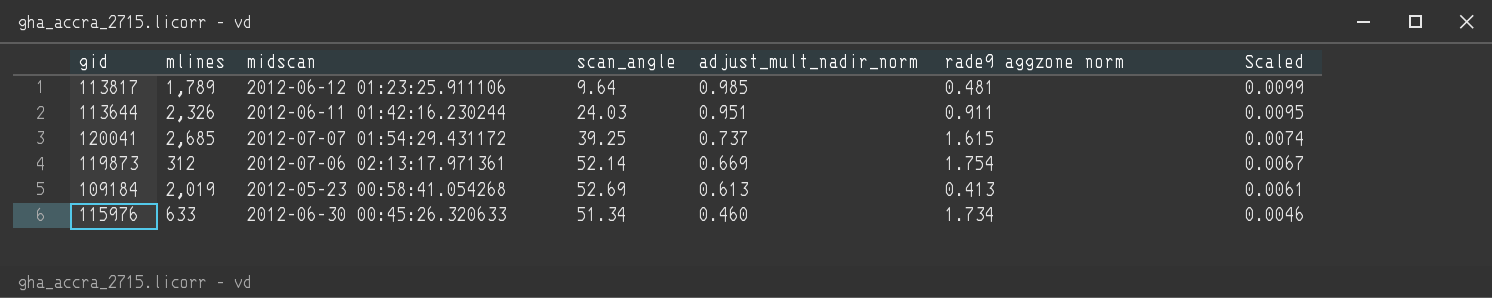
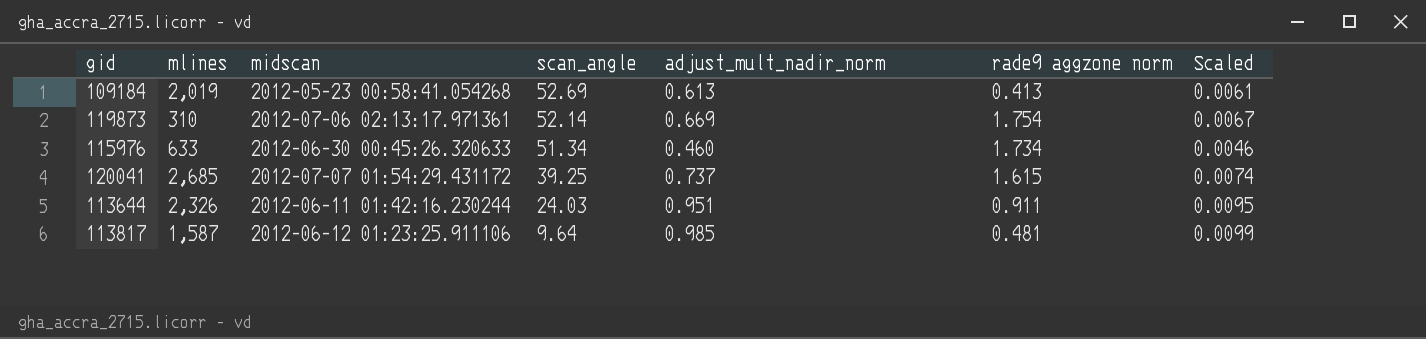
row order: adjust_mult_nadir_norm descending -> scan_angle descending
119873 | mlines: 312 -> 310
113817 | mlines: 1,789 -> 1,587

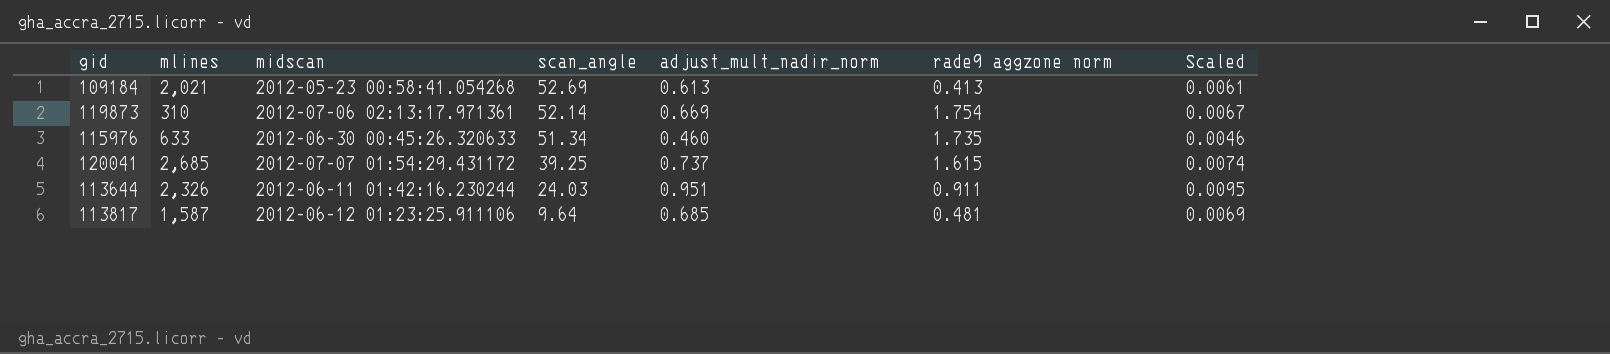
109184 | mlines: 2,019 -> 2,021
115976 | rade9 aggzone norm: 1.734 -> 1.735
113817 | adjust_mult_nadir_norm: 0.985 -> 0.685
113817 | Scaled: 0.0099 -> 0.0069

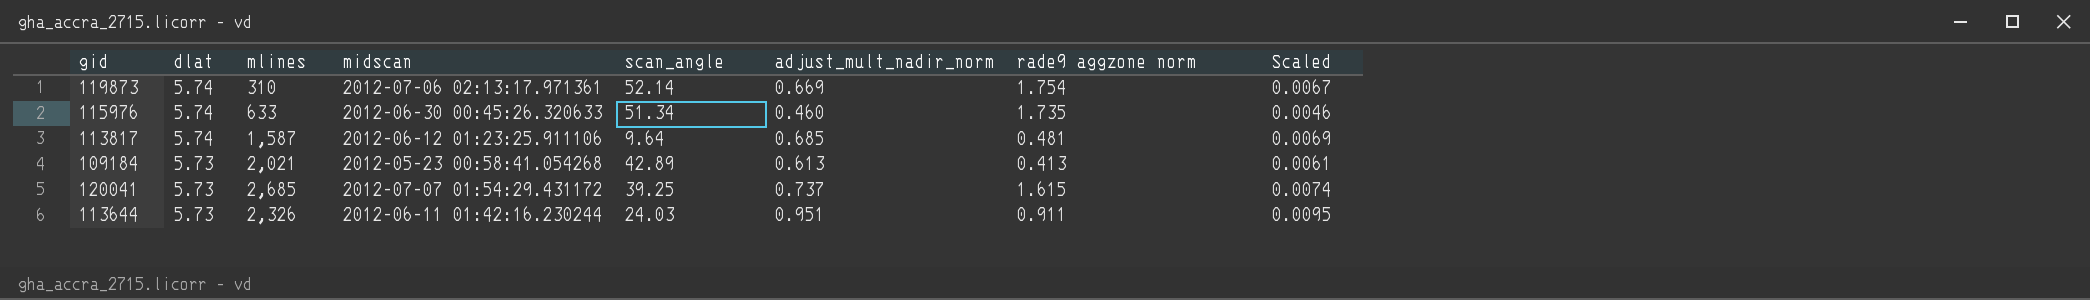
row order: scan_angle descending -> dlat descending
column dlat | position: none -> 2
109184 | scan_angle: 52.69 -> 42.89

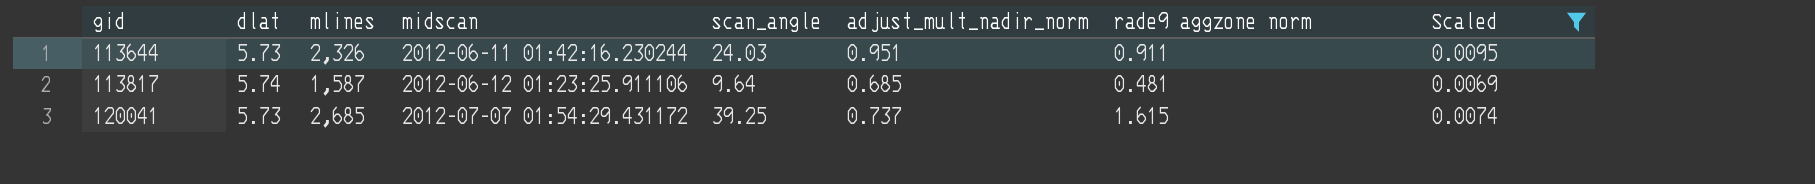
filter: none -> Scaled >= 0.0069
row order: dlat descending -> gid ascending

